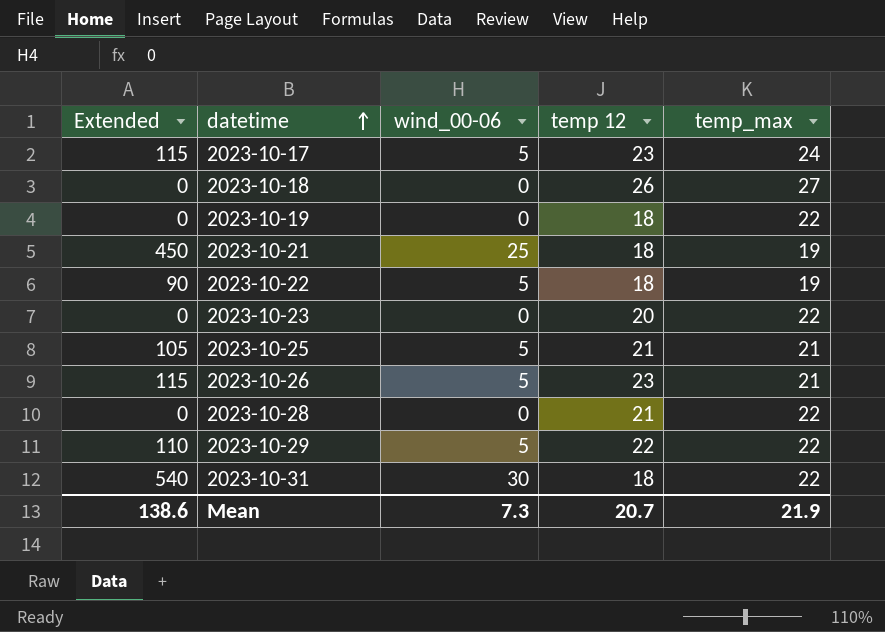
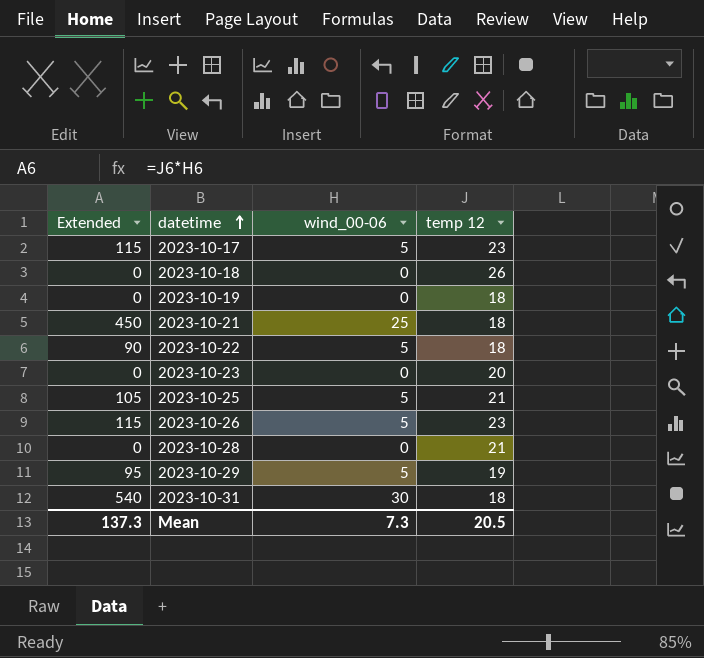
column temp_max | position: 5 -> none
2023-10-29 | Extended: 110 -> 95
2023-10-29 | temp 12: 22 -> 19
Mean | Extended: 138.6 -> 137.3
Mean | temp 12: 20.7 -> 20.5

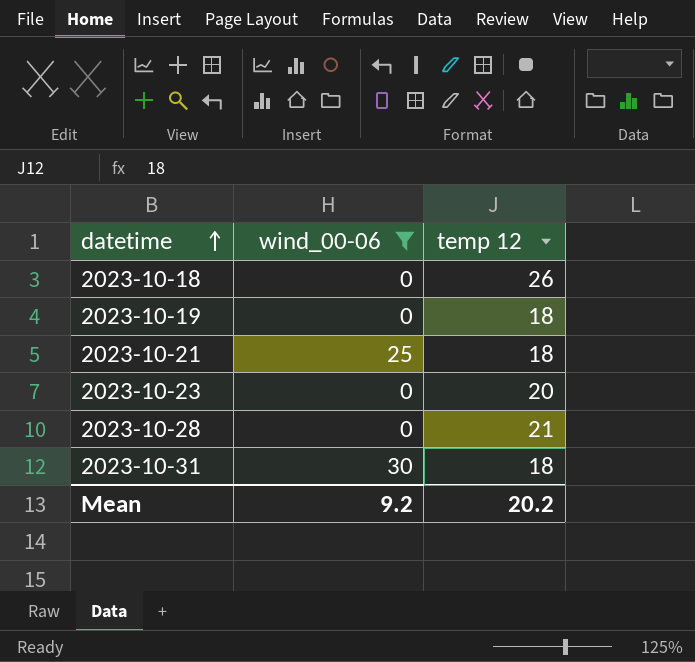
filter: none -> wind_00-06 != 5
column Extended | formula: [wind_00-06] * [temp 12] -> none
Mean | wind_00-06: 7.3 -> 9.2
Mean | temp 12: 20.5 -> 20.2

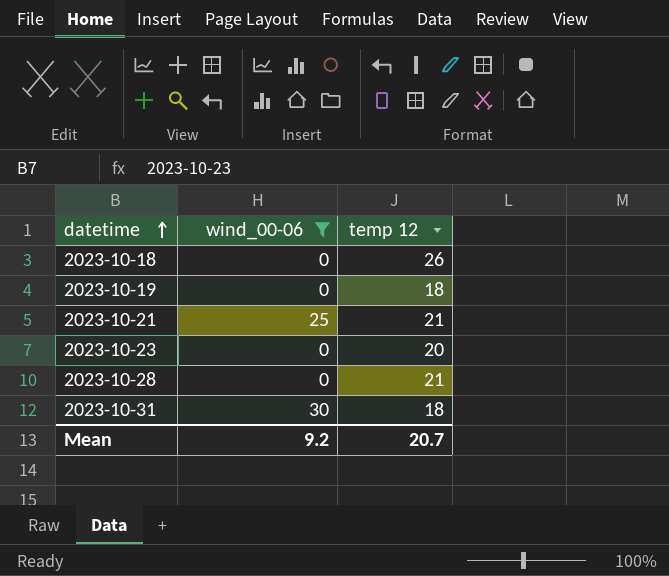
2023-10-21 | temp 12: 18 -> 21
Mean | temp 12: 20.2 -> 20.7

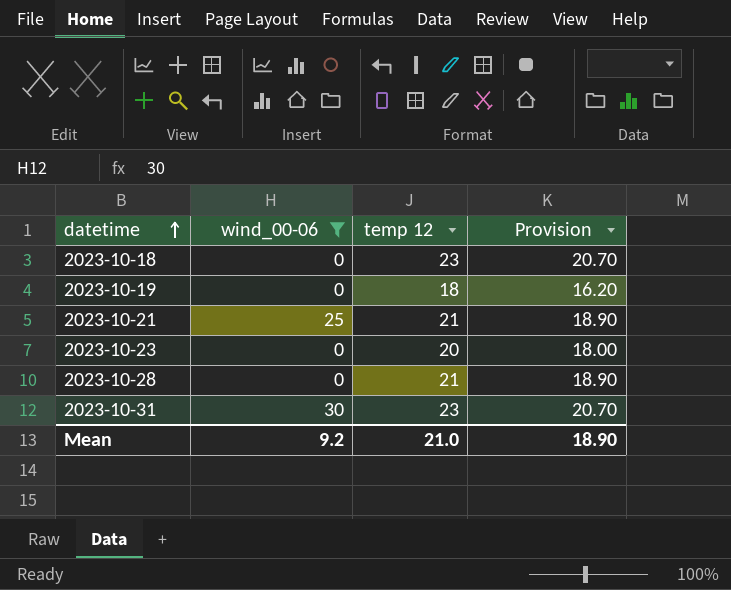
column Provision | formula: none -> [temp 12] * 0.9
2023-10-18 | temp 12: 26 -> 23
2023-10-31 | temp 12: 18 -> 23
Mean | temp 12: 20.7 -> 21.0

